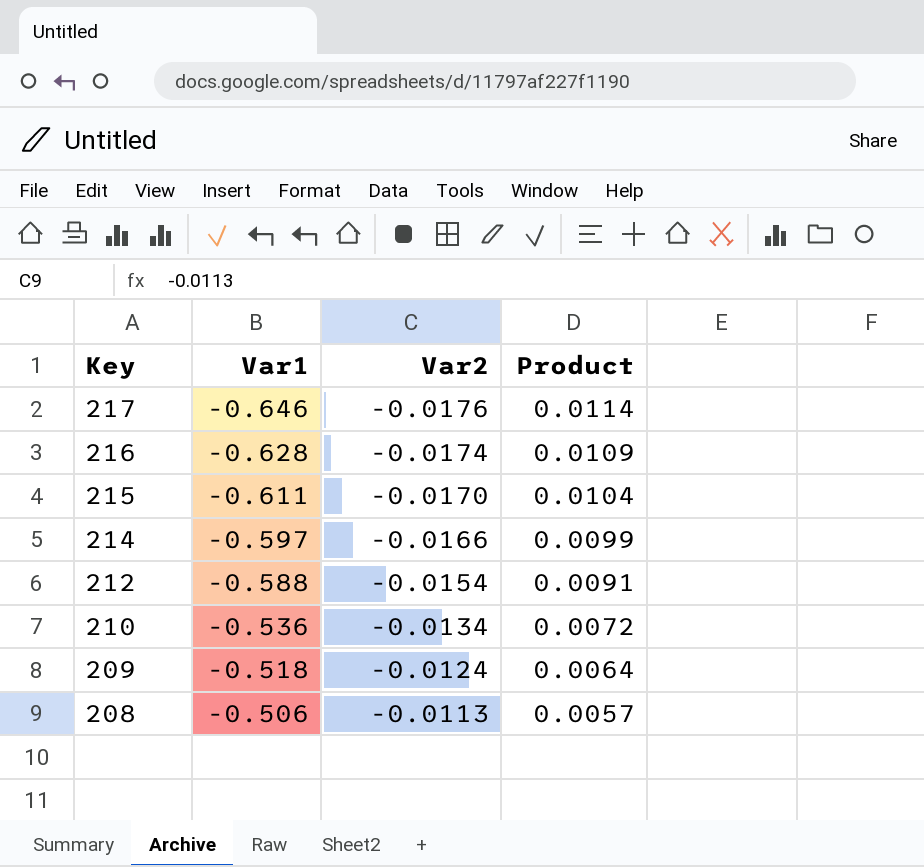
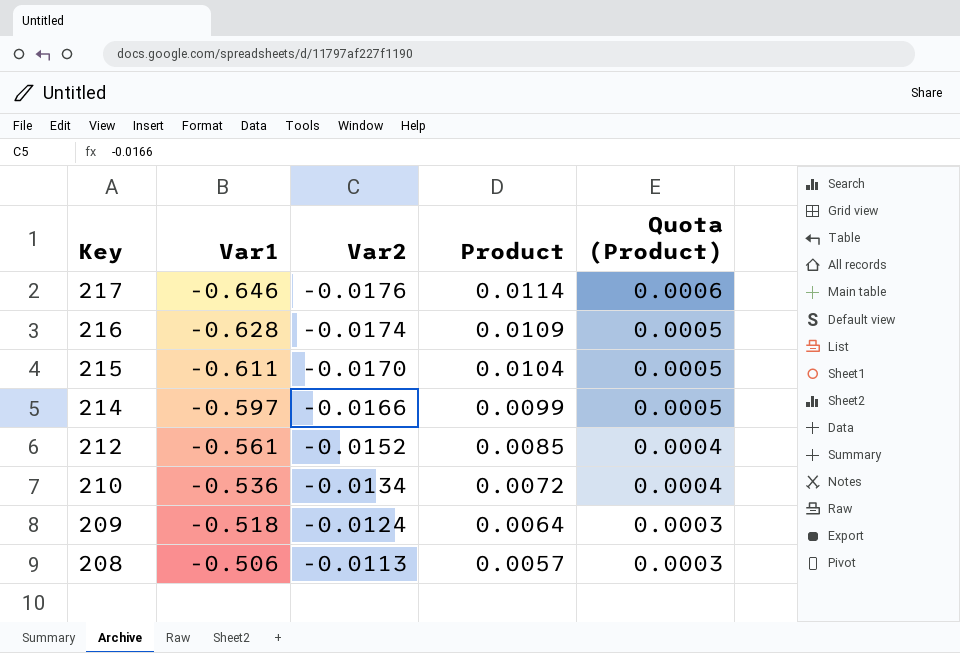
column Quota (Product) | formula: none -> [Product] * 0.05
212 | Var1: -0.588 -> -0.561
212 | Var2: -0.0154 -> -0.0152
212 | Product: 0.0091 -> 0.0085

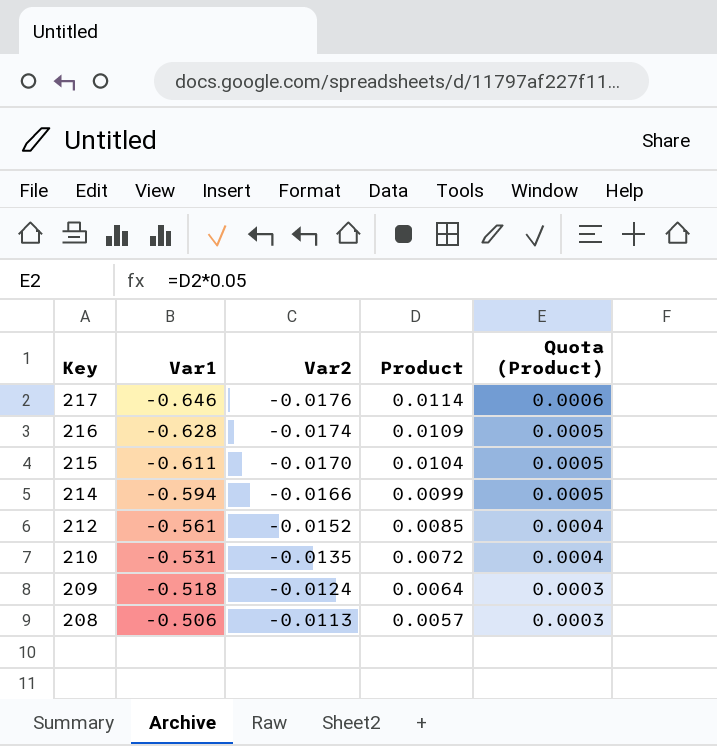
214 | Var1: -0.597 -> -0.594
210 | Var1: -0.536 -> -0.531
210 | Var2: -0.0134 -> -0.0135

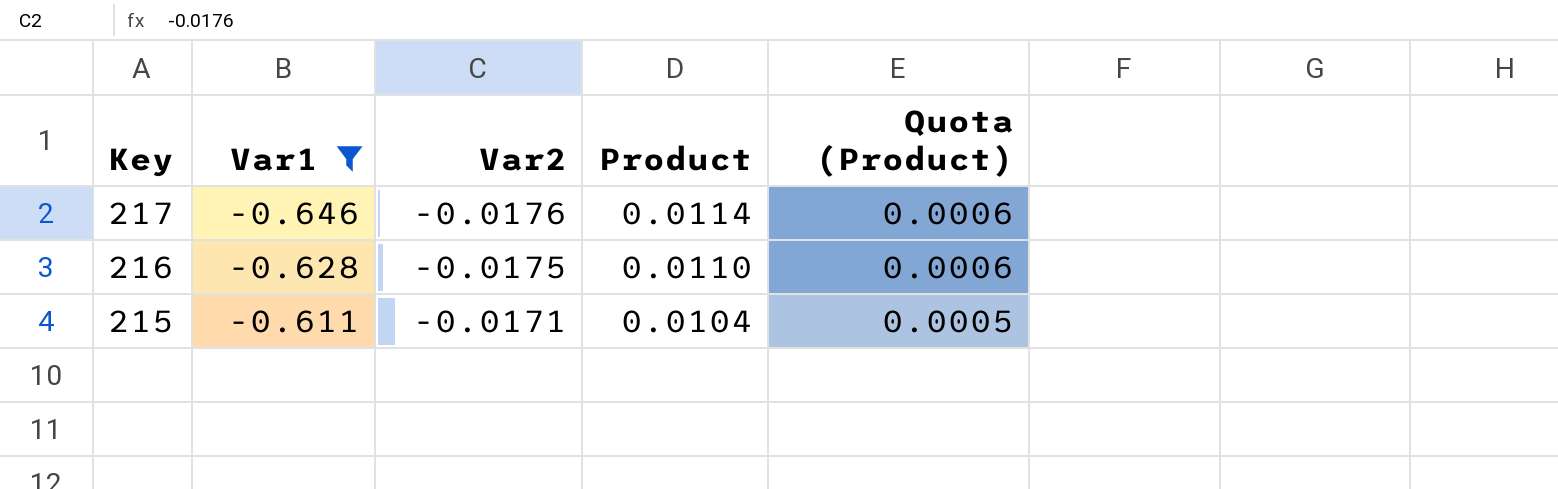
filter: none -> Var1 <= -0.611
216 | Var2: -0.0174 -> -0.0175
216 | Product: 0.0109 -> 0.0110
216 | Quota (Product): 0.0005 -> 0.0006
215 | Var2: -0.0170 -> -0.0171

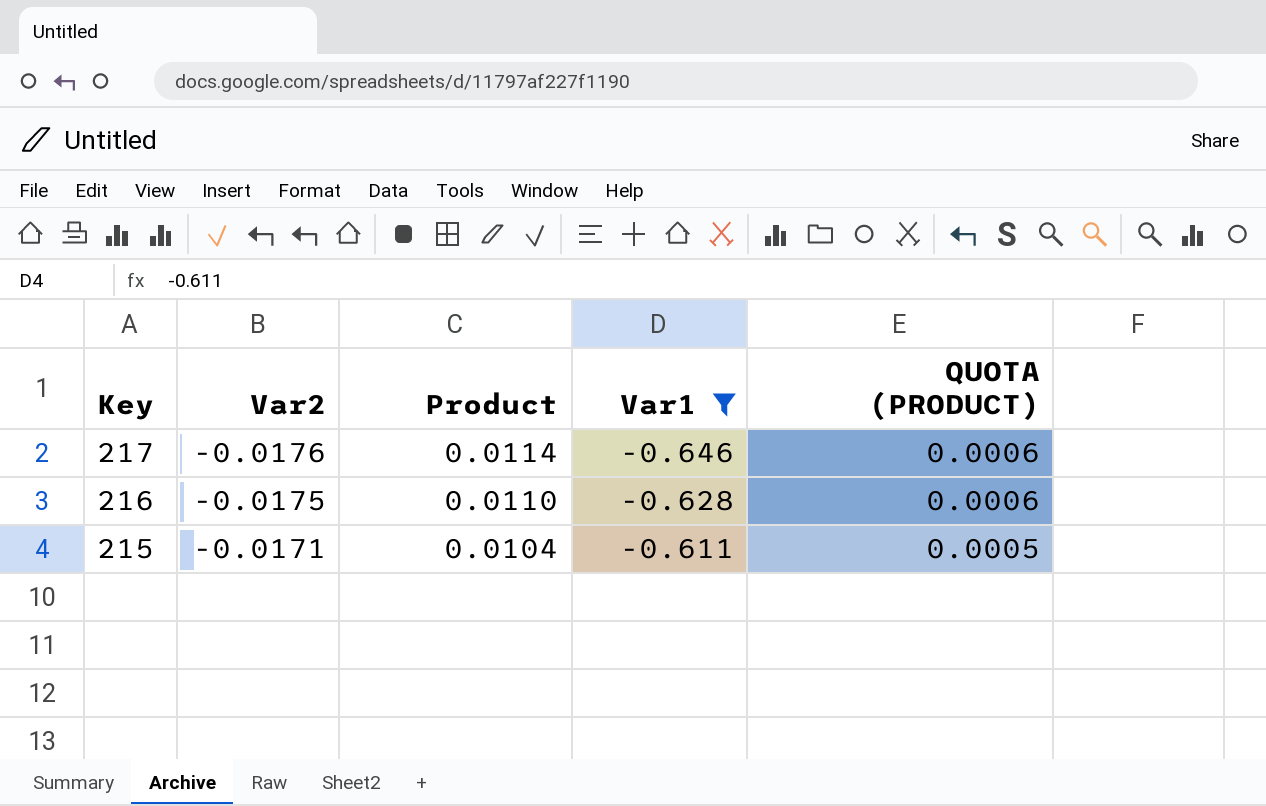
column Var1 | position: 2 -> 4
column name: Quota (Product) -> QUOTA (PRODUCT)

